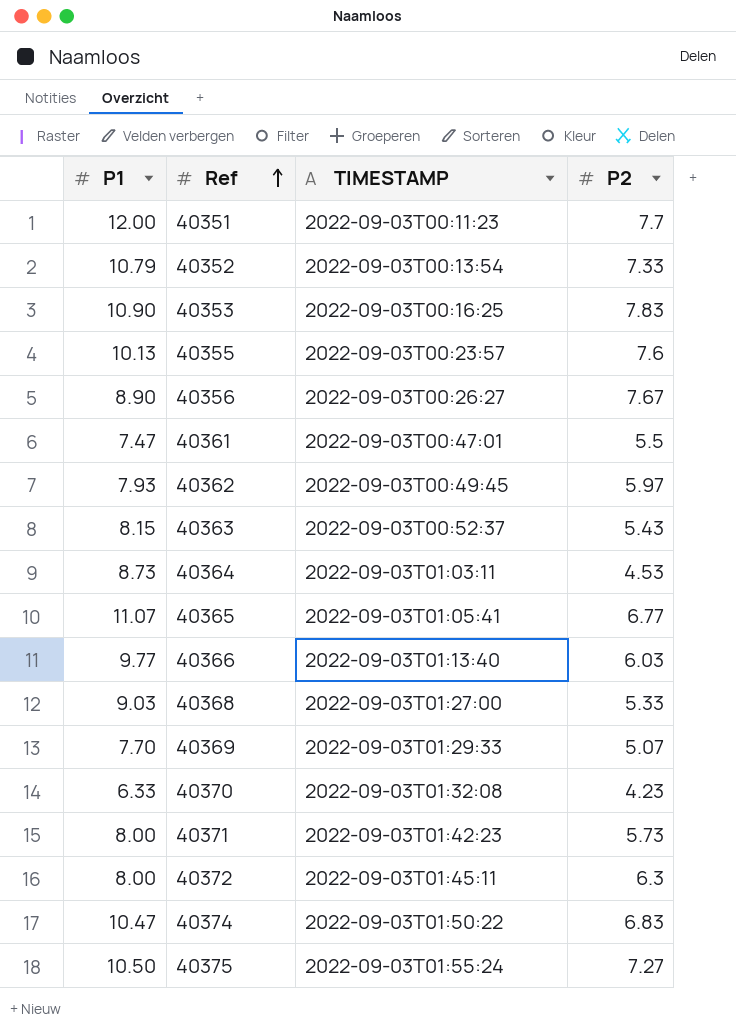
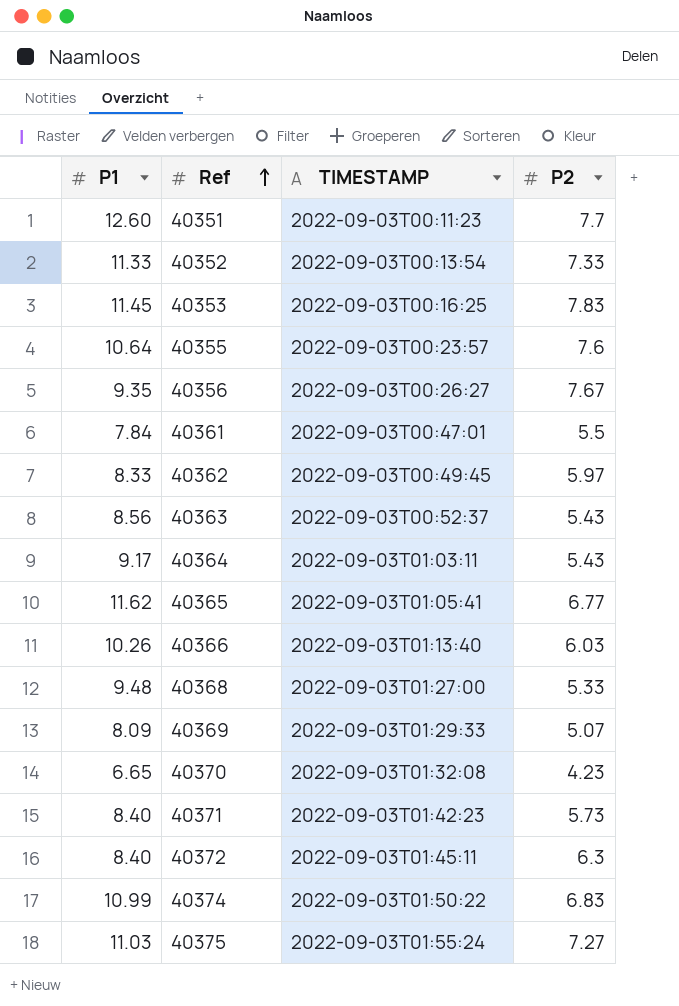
40351 | P1: 12.00 -> 12.60
40352 | P1: 10.79 -> 11.33
40353 | P1: 10.90 -> 11.45
40355 | P1: 10.13 -> 10.64
40356 | P1: 8.90 -> 9.35
40361 | P1: 7.47 -> 7.84
40362 | P1: 7.93 -> 8.33
40363 | P1: 8.15 -> 8.56
40364 | P1: 8.73 -> 9.17
40364 | P2: 4.53 -> 5.43
40365 | P1: 11.07 -> 11.62
40366 | P1: 9.77 -> 10.26
40368 | P1: 9.03 -> 9.48
40369 | P1: 7.70 -> 8.09
40370 | P1: 6.33 -> 6.65
40371 | P1: 8.00 -> 8.40
40372 | P1: 8.00 -> 8.40
40374 | P1: 10.47 -> 10.99
40375 | P1: 10.50 -> 11.03

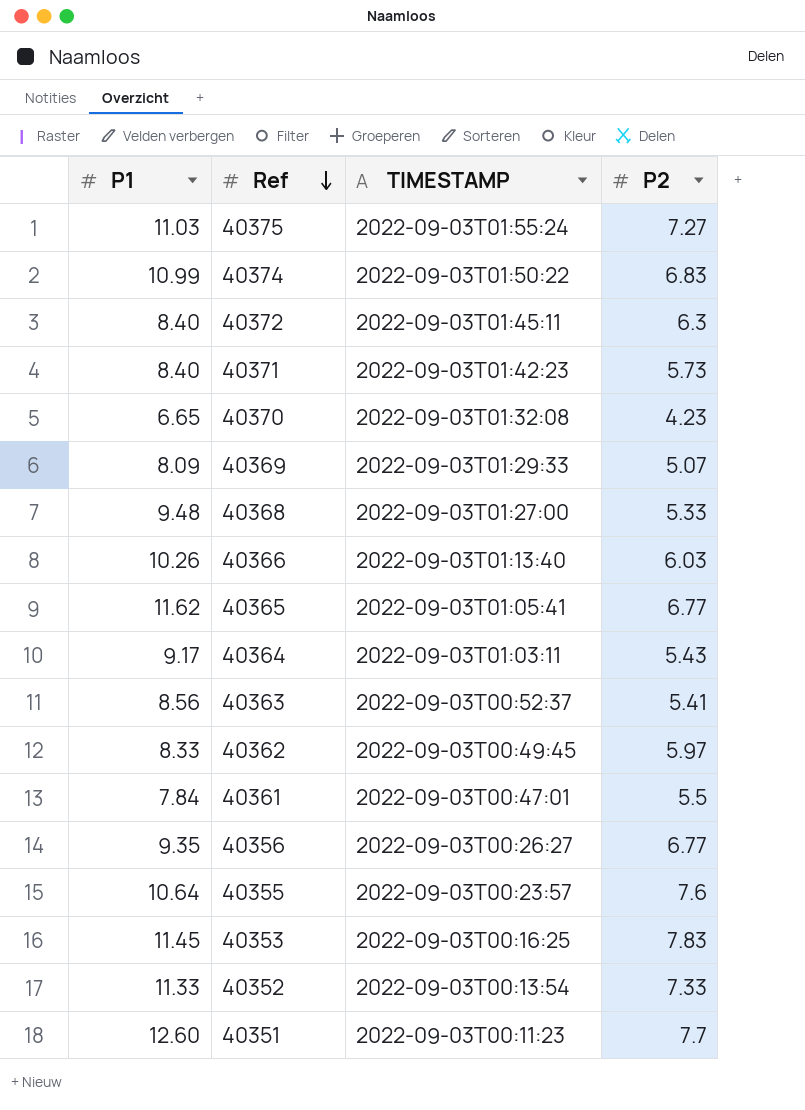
row order: Ref ascending -> Ref descending
40363 | P2: 5.43 -> 5.41
40356 | P2: 7.67 -> 6.77

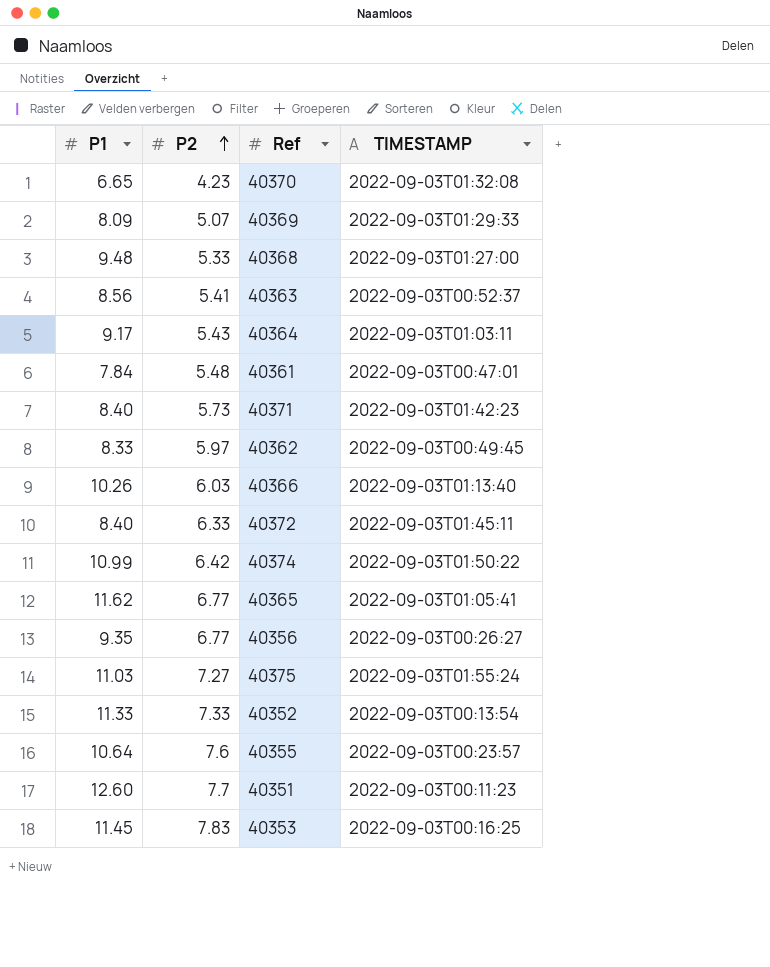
row order: Ref descending -> P2 ascending
column P2 | position: 4 -> 2
40361 | P2: 5.5 -> 5.48
40372 | P2: 6.3 -> 6.33
40374 | P2: 6.83 -> 6.42

